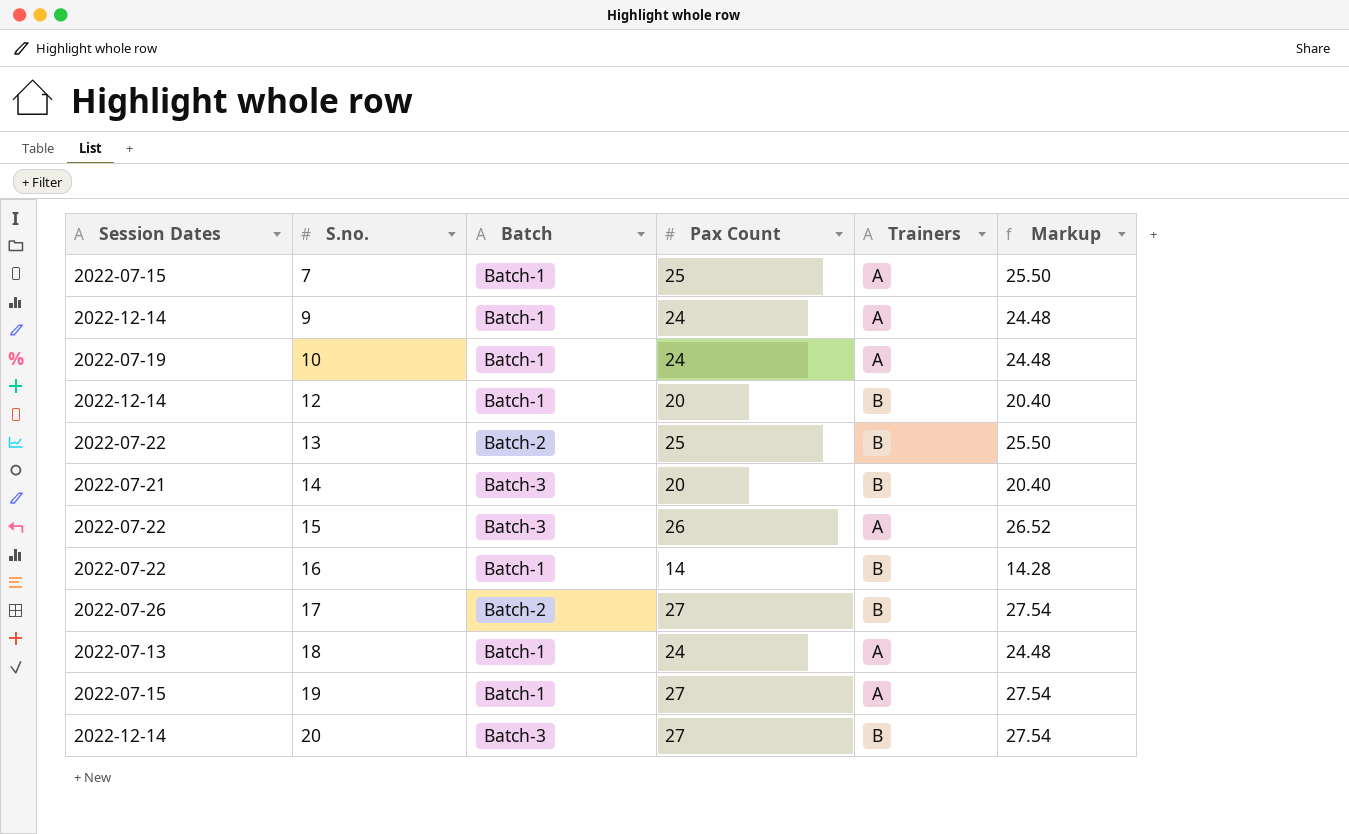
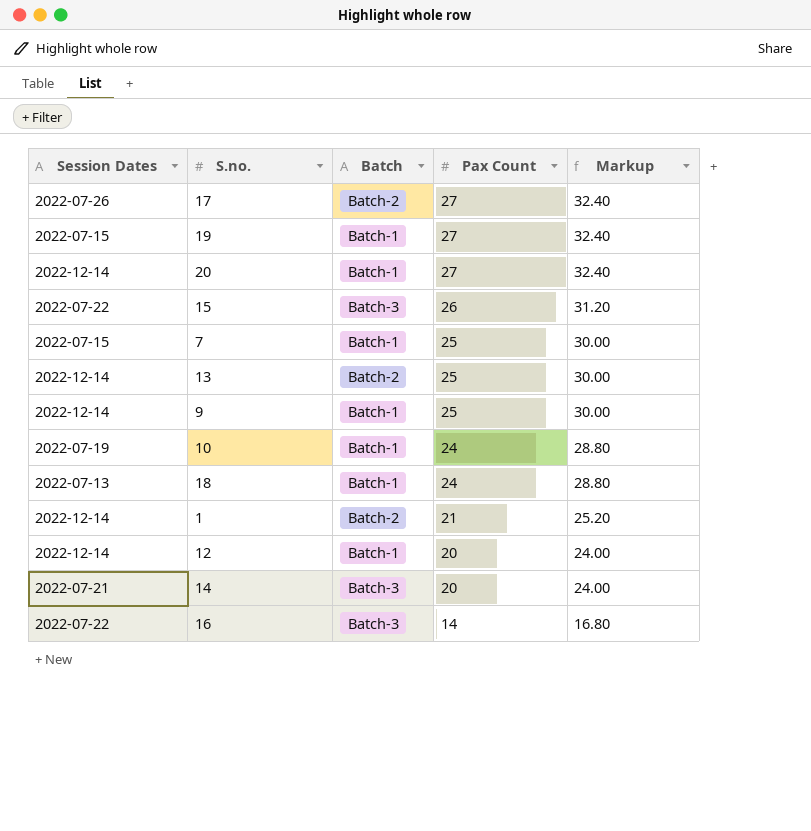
row order: S.no. ascending -> Pax Count descending
column Trainers | position: 5 -> none
column Markup | formula: [Pax Count] * 1.02 -> [Pax Count] * 1.2
20 | Batch: Batch-3 -> Batch-1
13 | Session Dates: 2022-07-22 -> 2022-12-14
9 | Pax Count: 24 -> 25
row 1: none -> 2022-12-14 | Batch-2 | 21 | 25.20
16 | Batch: Batch-1 -> Batch-3

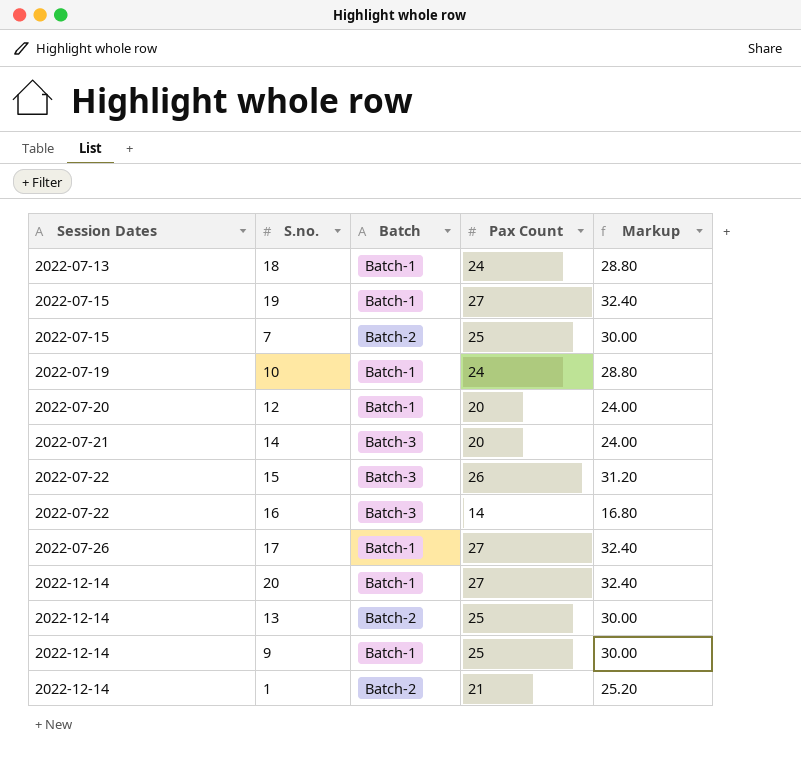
row order: Pax Count descending -> Session Dates ascending
7 | Batch: Batch-1 -> Batch-2
12 | Session Dates: 2022-12-14 -> 2022-07-20
17 | Batch: Batch-2 -> Batch-1

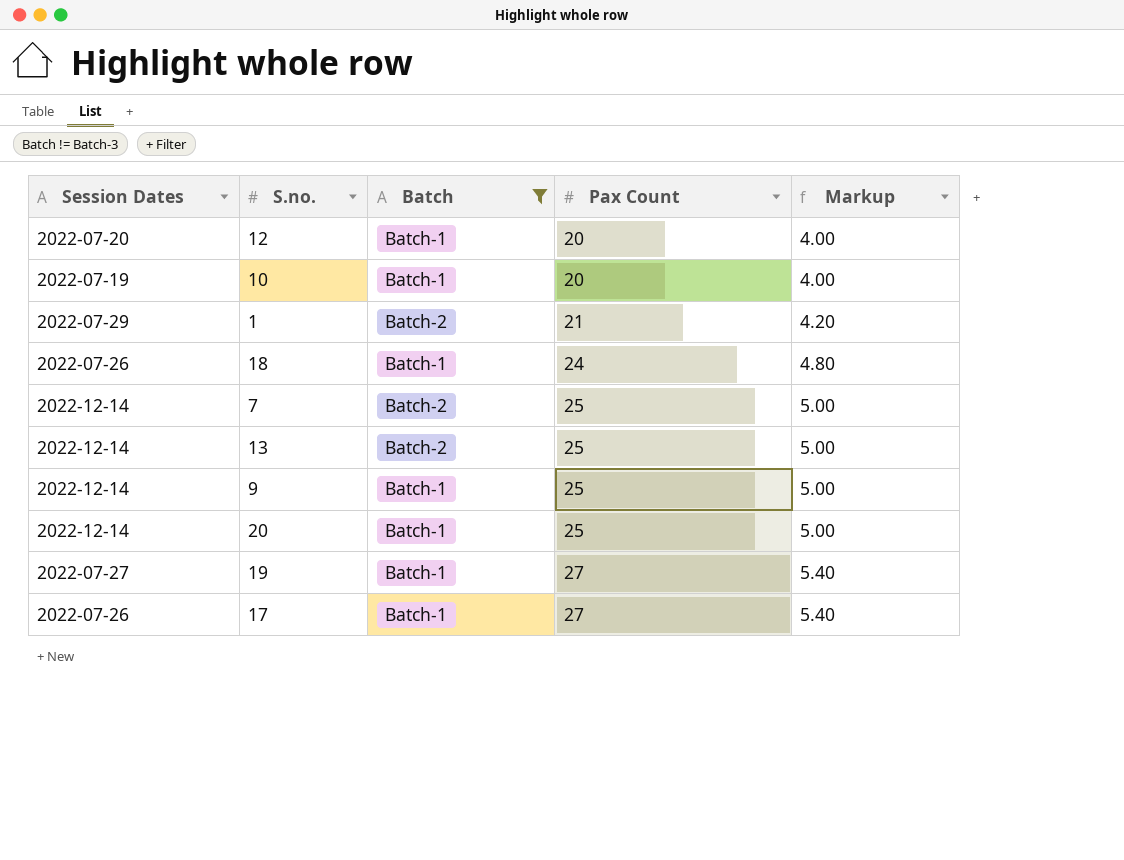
filter: none -> Batch != Batch-3
row order: Session Dates ascending -> Pax Count ascending
column Markup | formula: [Pax Count] * 1.2 -> [Pax Count] * 0.2
10 | Pax Count: 24 -> 20
1 | Session Dates: 2022-12-14 -> 2022-07-29
18 | Session Dates: 2022-07-13 -> 2022-07-26
7 | Session Dates: 2022-07-15 -> 2022-12-14
20 | Pax Count: 27 -> 25
19 | Session Dates: 2022-07-15 -> 2022-07-27

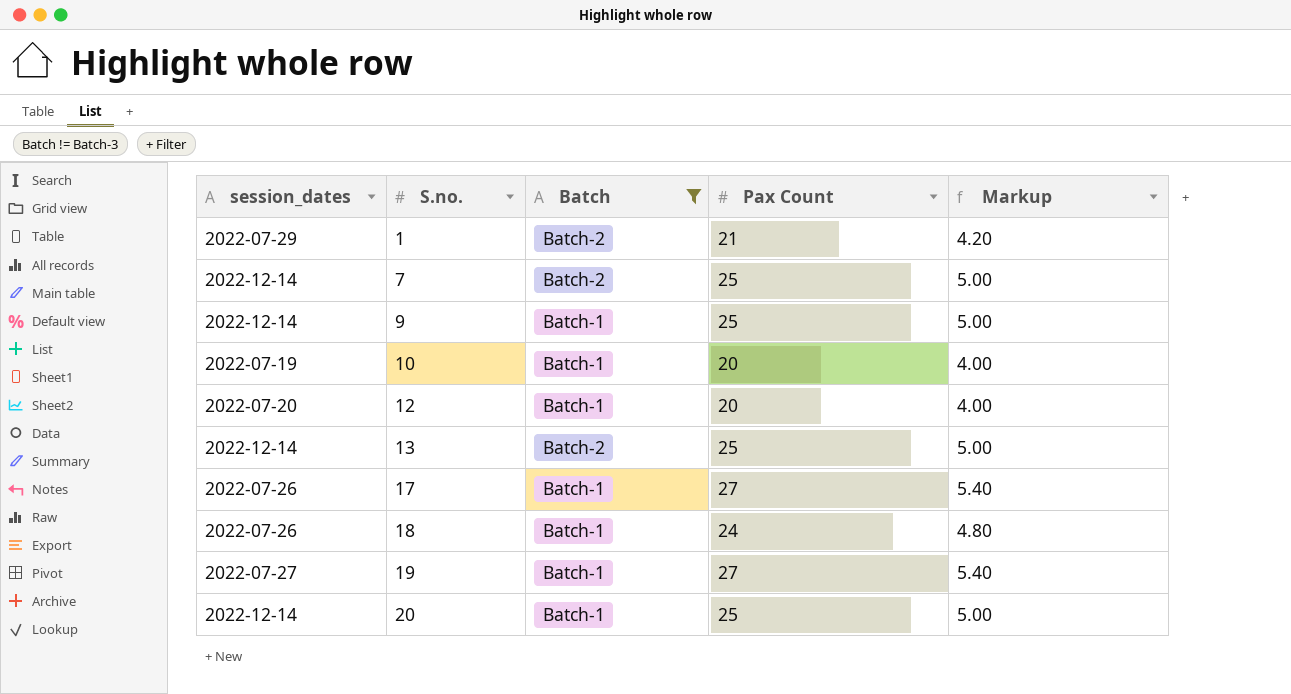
row order: Pax Count ascending -> S.no. ascending
column name: Session Dates -> session_dates

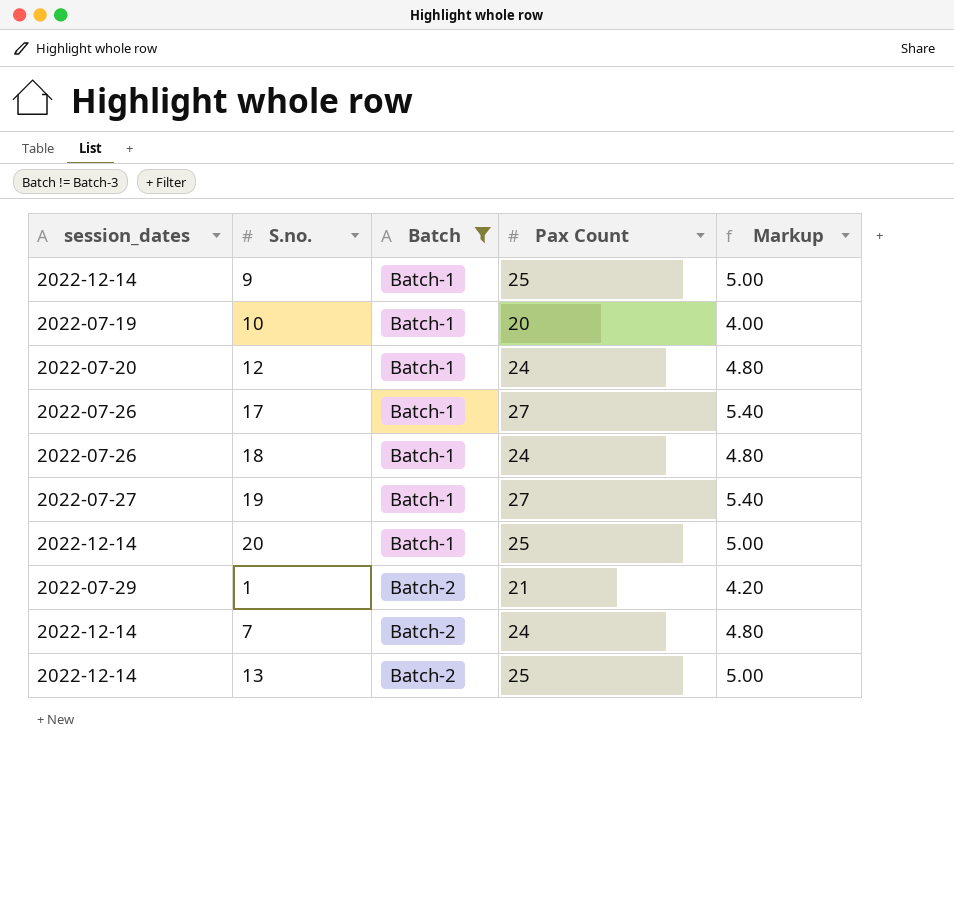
row order: S.no. ascending -> Batch ascending
12 | Pax Count: 20 -> 24
12 | Markup: 4.00 -> 4.80
7 | Pax Count: 25 -> 24
7 | Markup: 5.00 -> 4.80

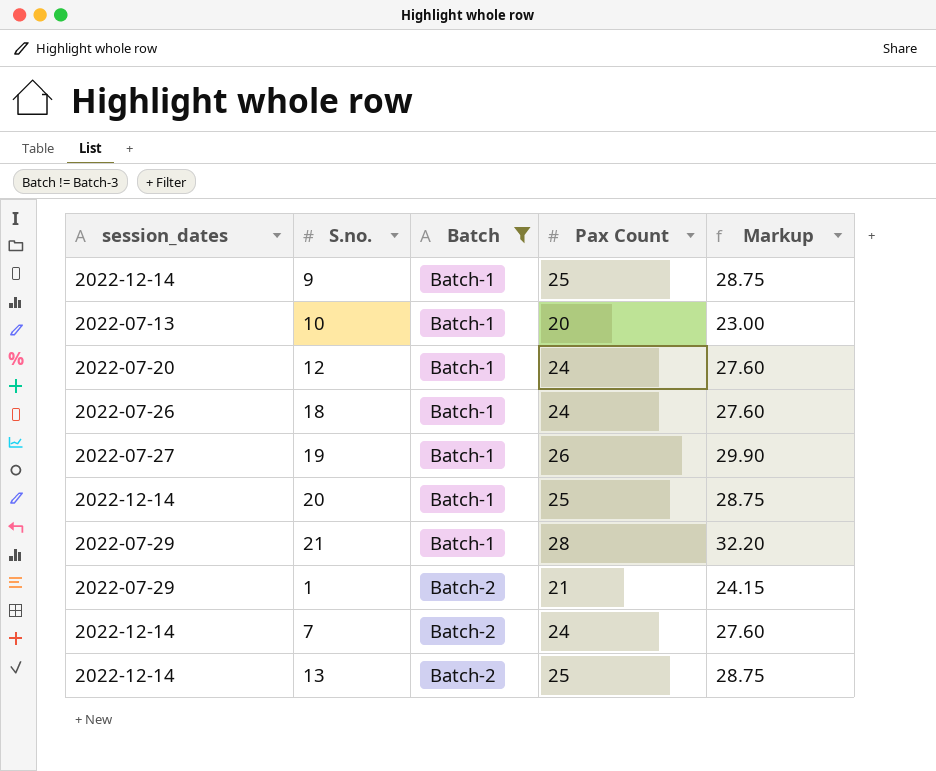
column Markup | formula: [Pax Count] * 0.2 -> [Pax Count] * 1.15
row 17: 2022-07-26 | Batch-1 | 27 | 5.40 -> none
10 | session_dates: 2022-07-19 -> 2022-07-13
19 | Pax Count: 27 -> 26
row 21: none -> 2022-07-29 | Batch-1 | 28 | 32.20

